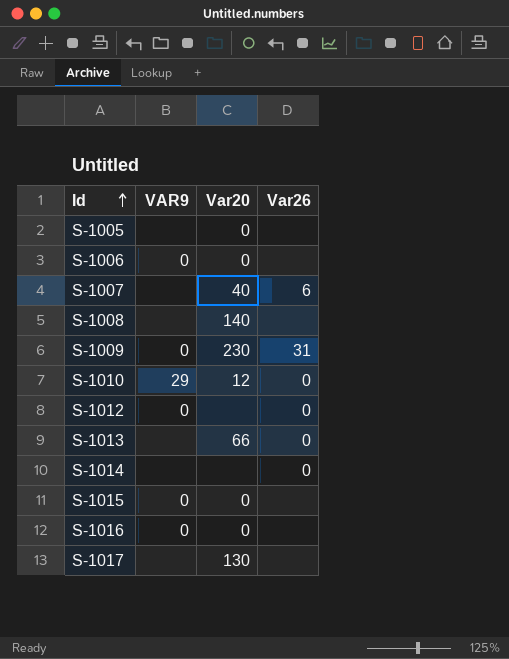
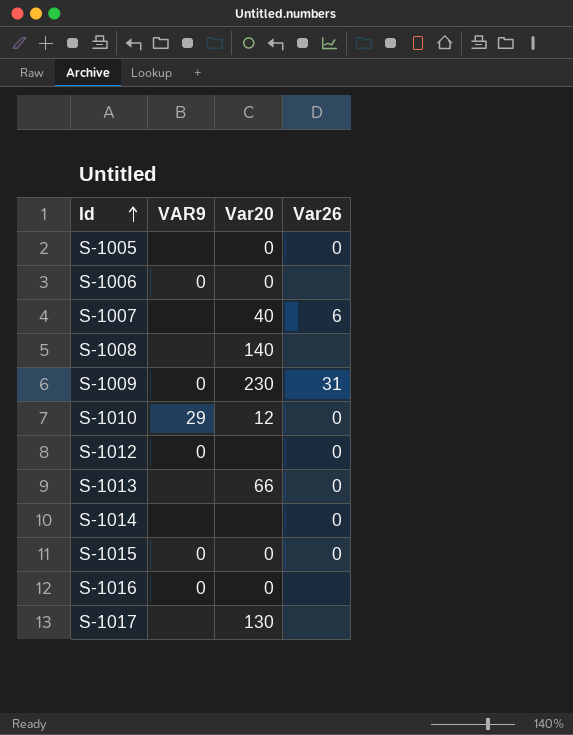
S-1005 | Var26: none -> 0
S-1015 | Var26: none -> 0

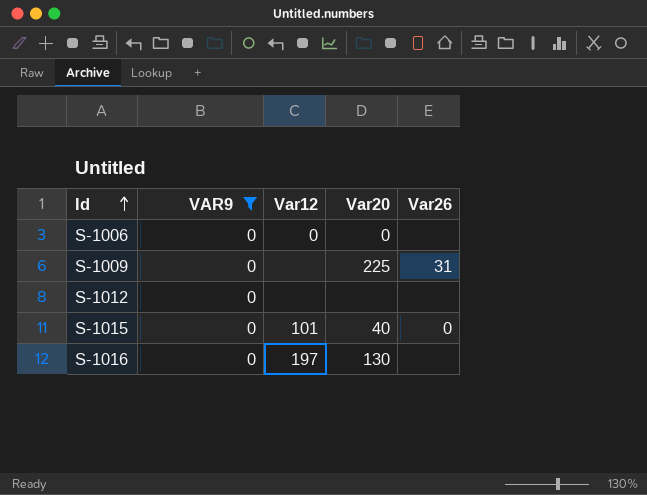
filter: none -> VAR9 = 0
column Var12 | position: none -> 3
S-1009 | Var20: 230 -> 225
S-1012 | Var26: 0 -> none
S-1015 | Var20: 0 -> 40
S-1016 | Var20: 0 -> 130

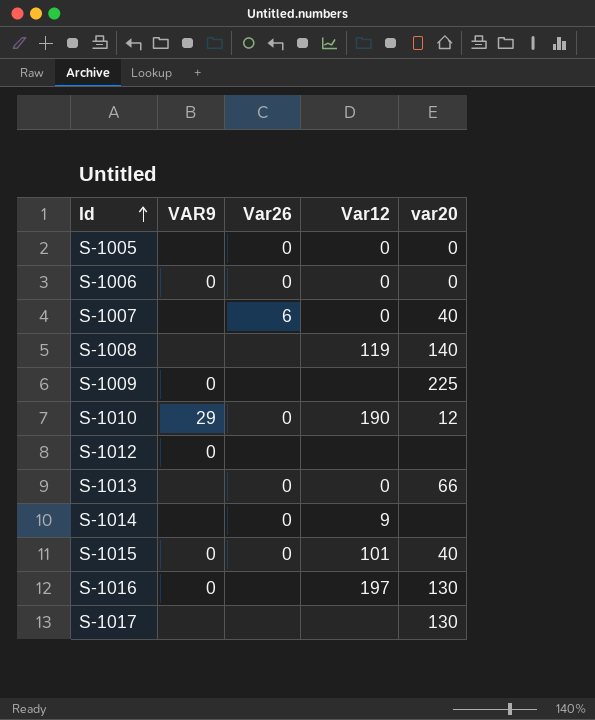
filter: VAR9 = 0 -> none
column Var26 | position: 5 -> 3
column name: Var20 -> var20
S-1006 | Var26: none -> 0
S-1009 | Var26: 31 -> none

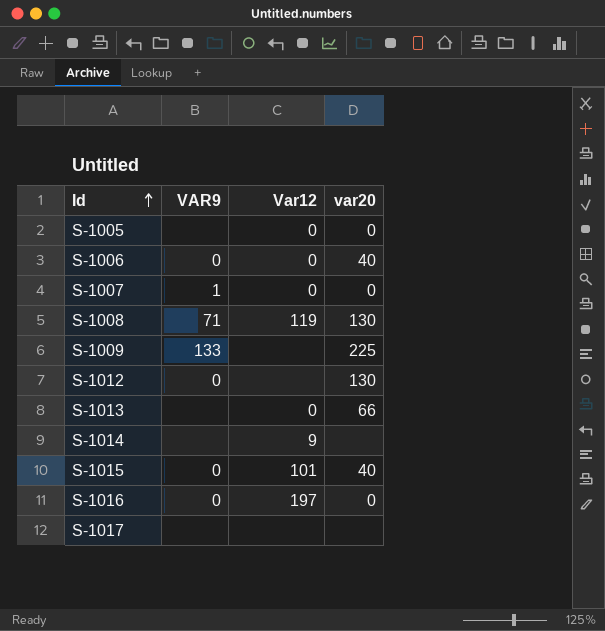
column Var26 | position: 3 -> none
row S-1010: 29 | 0 | 190 | 12 -> none
S-1006 | var20: 0 -> 40
S-1007 | VAR9: none -> 1
S-1007 | var20: 40 -> 0
S-1008 | VAR9: none -> 71
S-1008 | var20: 140 -> 130
S-1009 | VAR9: 0 -> 133
S-1012 | var20: none -> 130
S-1016 | var20: 130 -> 0
S-1017 | var20: 130 -> none

